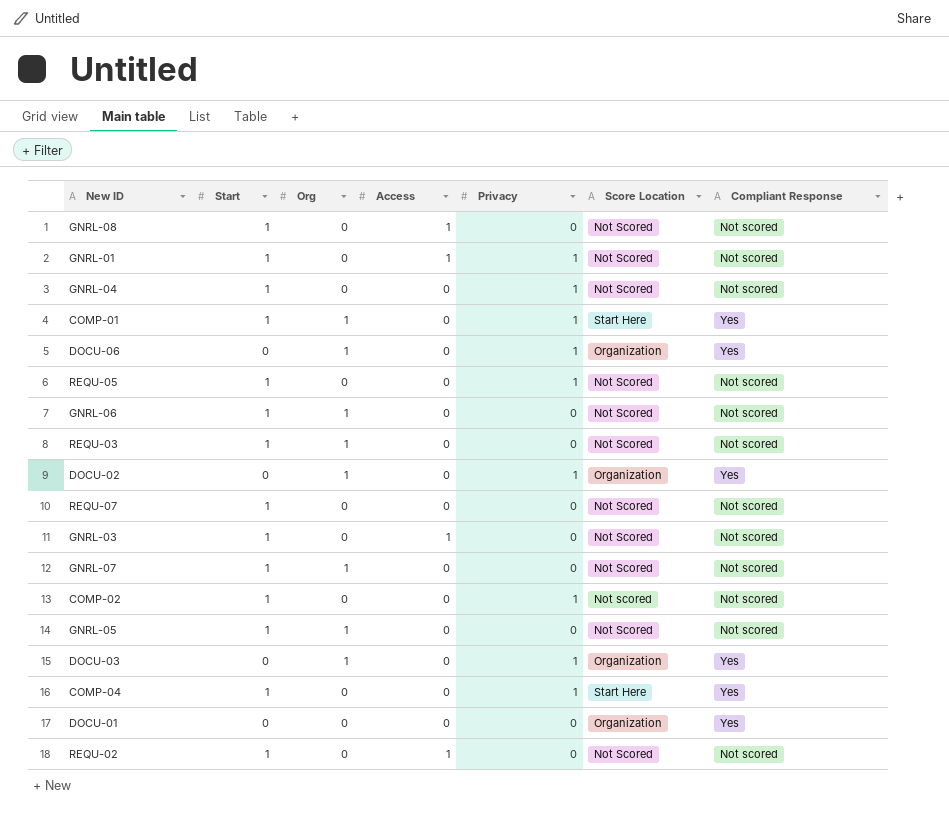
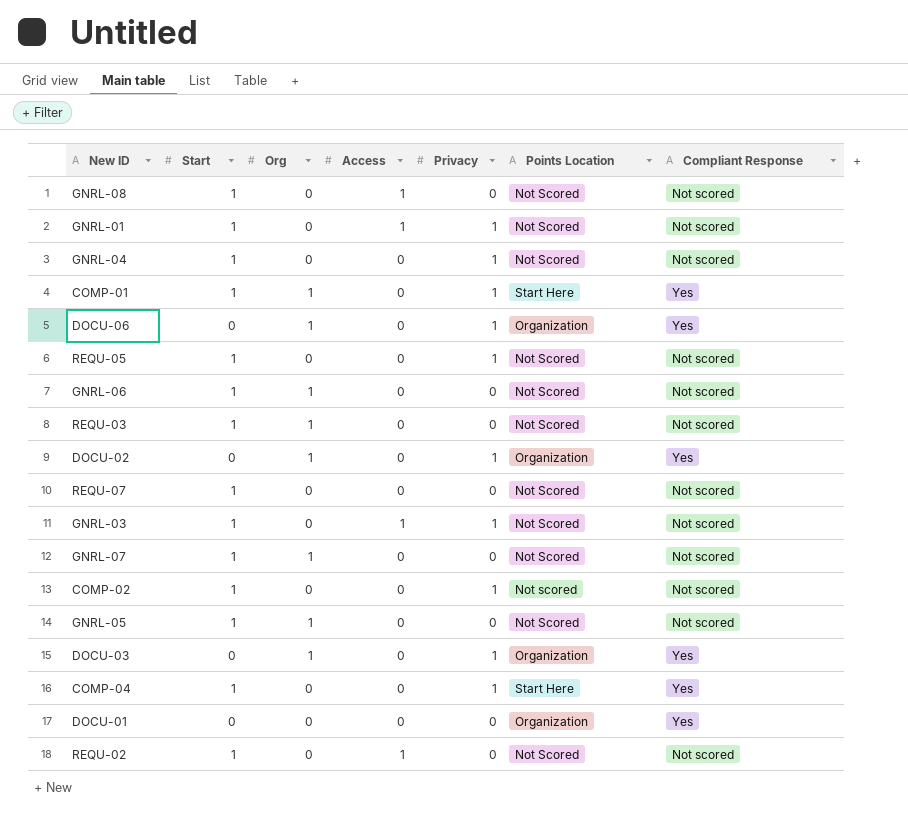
column name: Score Location -> Points Location
GNRL-03 | Privacy: 0 -> 1

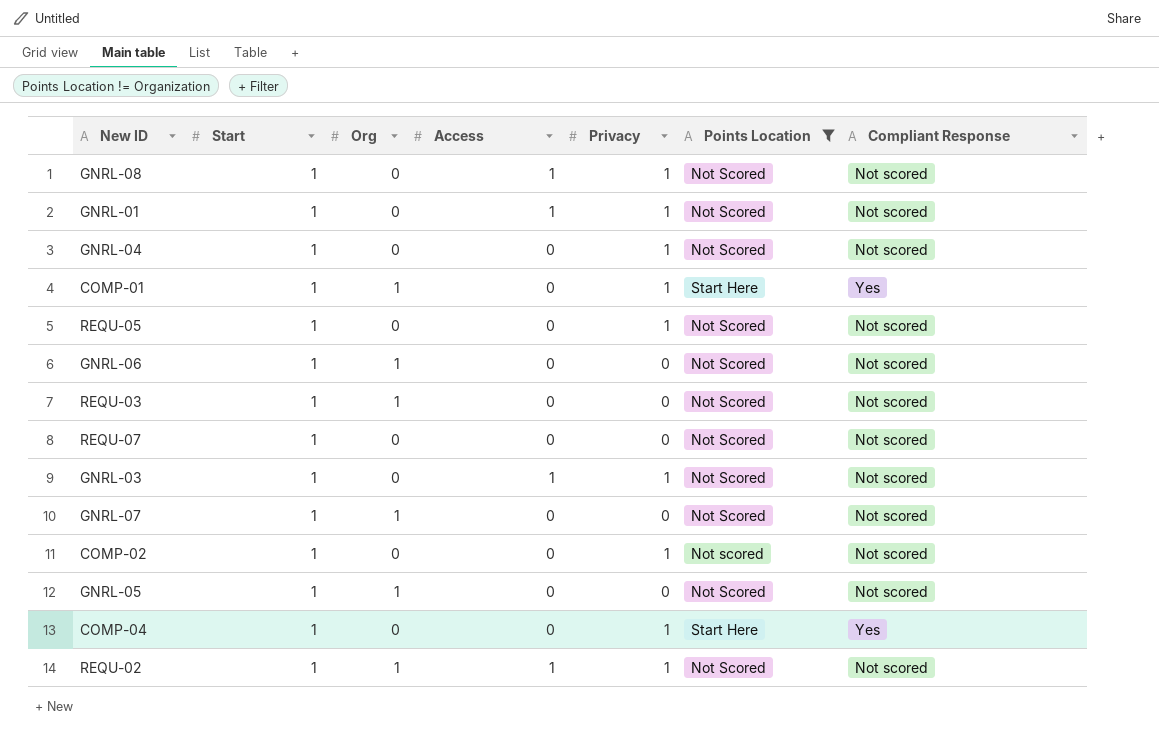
filter: none -> Points Location != Organization
GNRL-08 | Privacy: 0 -> 1
REQU-02 | Org: 0 -> 1
REQU-02 | Privacy: 0 -> 1

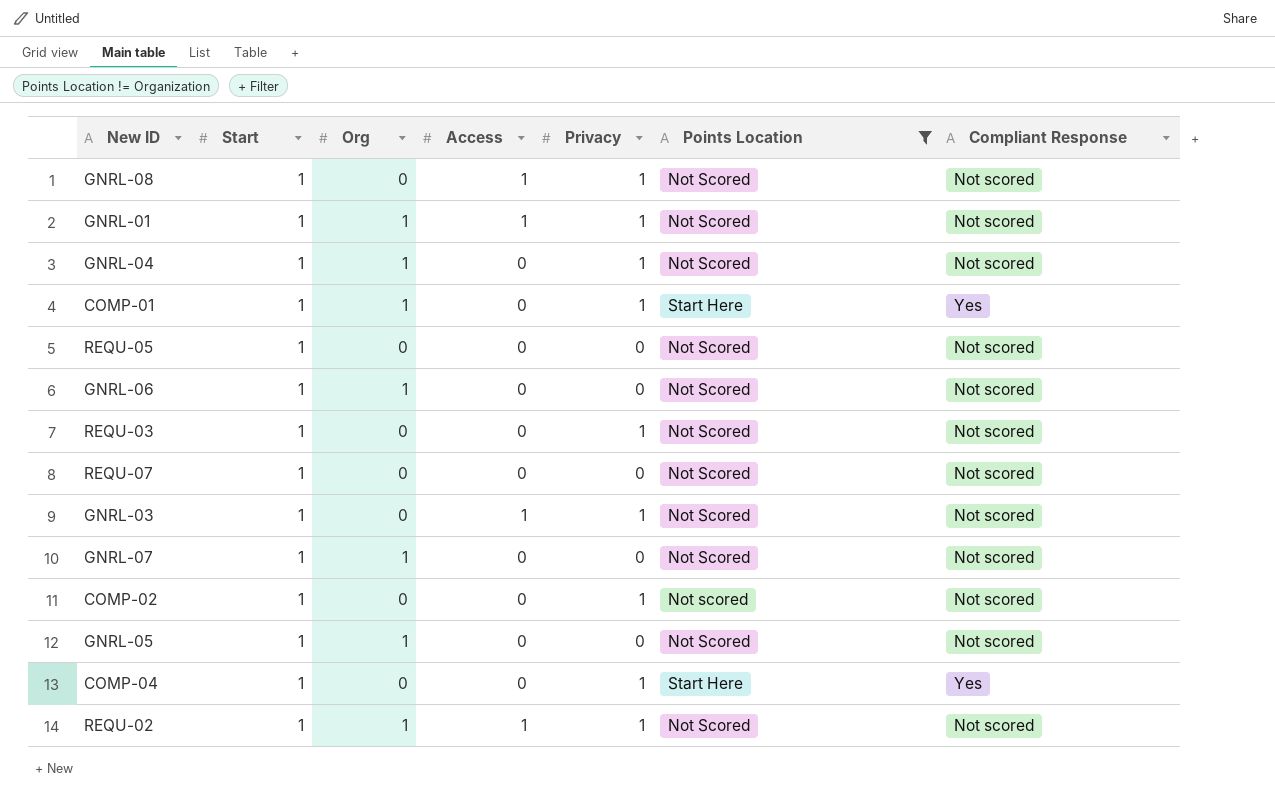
GNRL-01 | Org: 0 -> 1
GNRL-04 | Org: 0 -> 1
REQU-05 | Privacy: 1 -> 0
REQU-03 | Org: 1 -> 0
REQU-03 | Privacy: 0 -> 1

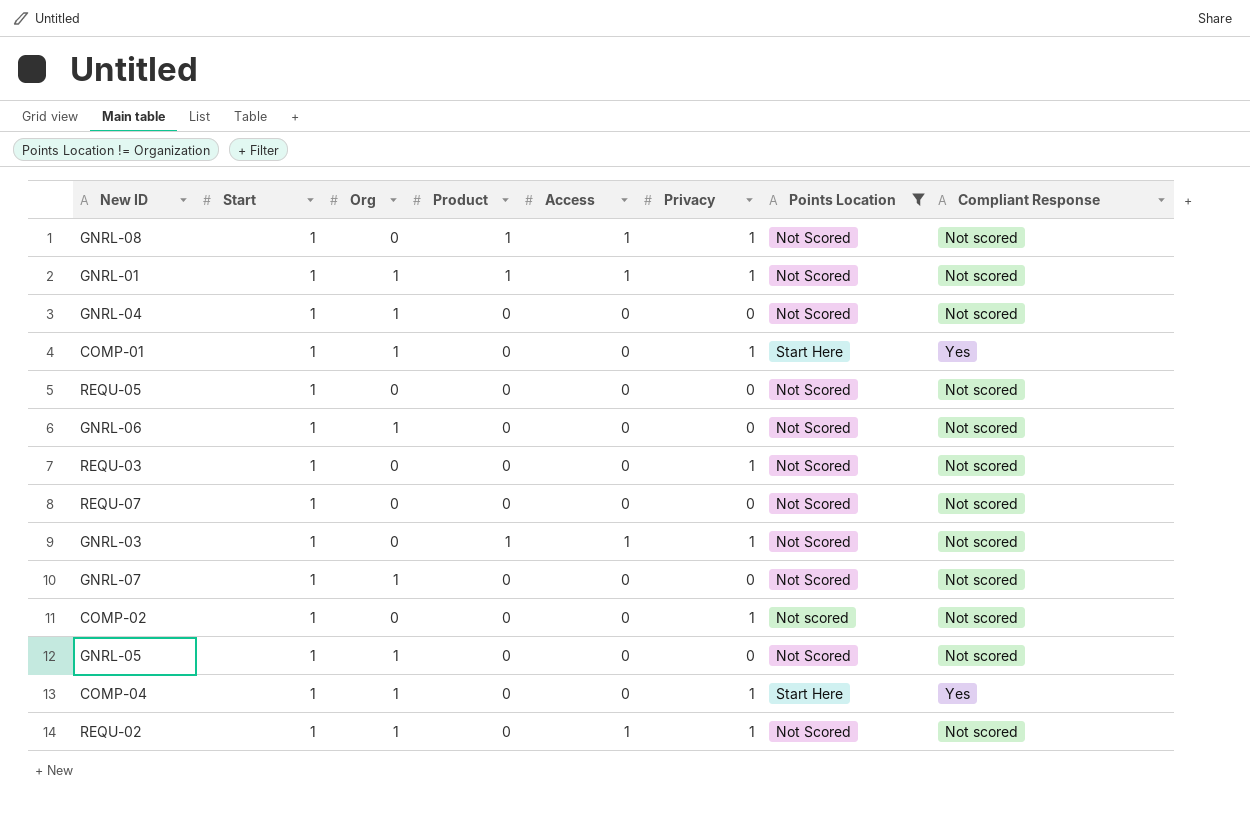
column Product | position: none -> 4
GNRL-04 | Privacy: 1 -> 0
COMP-04 | Org: 0 -> 1

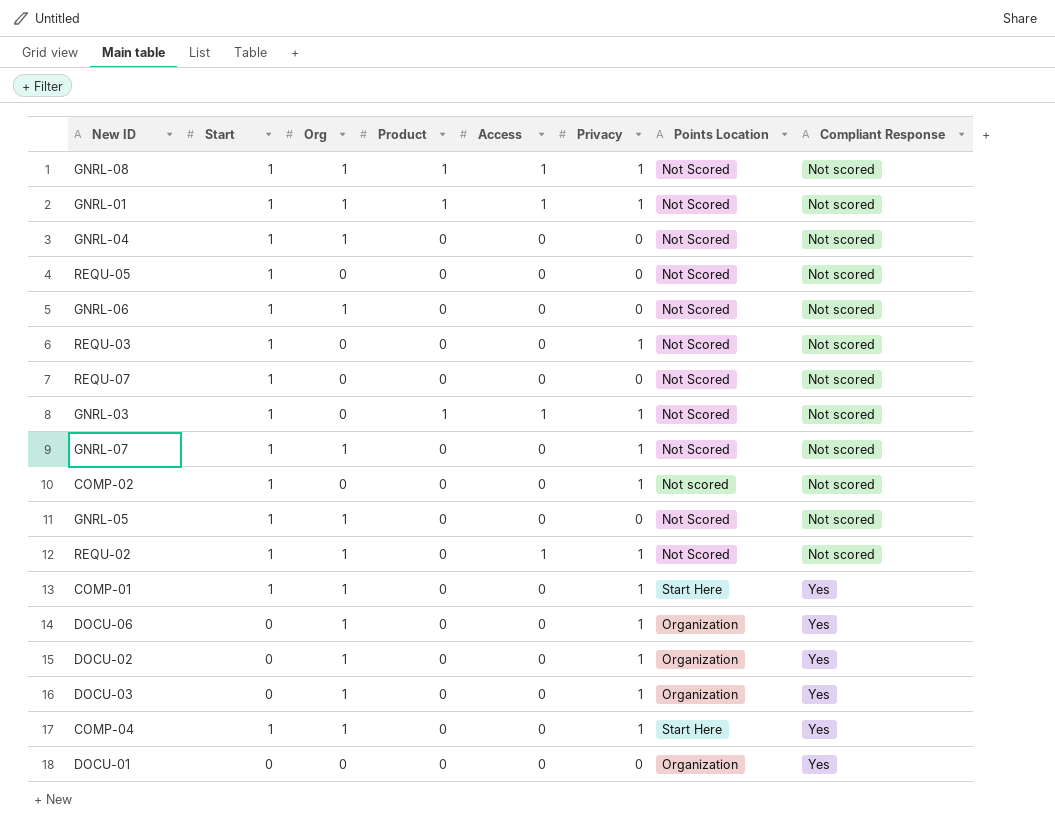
filter: Points Location != Organization -> none
row order: none -> Compliant Response ascending
GNRL-08 | Org: 0 -> 1
GNRL-07 | Privacy: 0 -> 1

